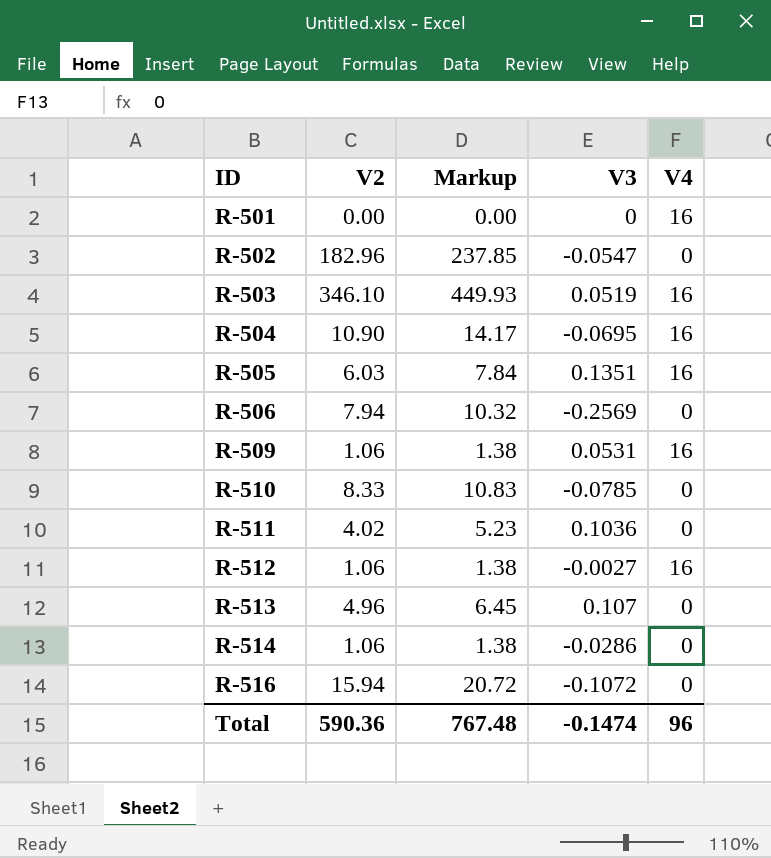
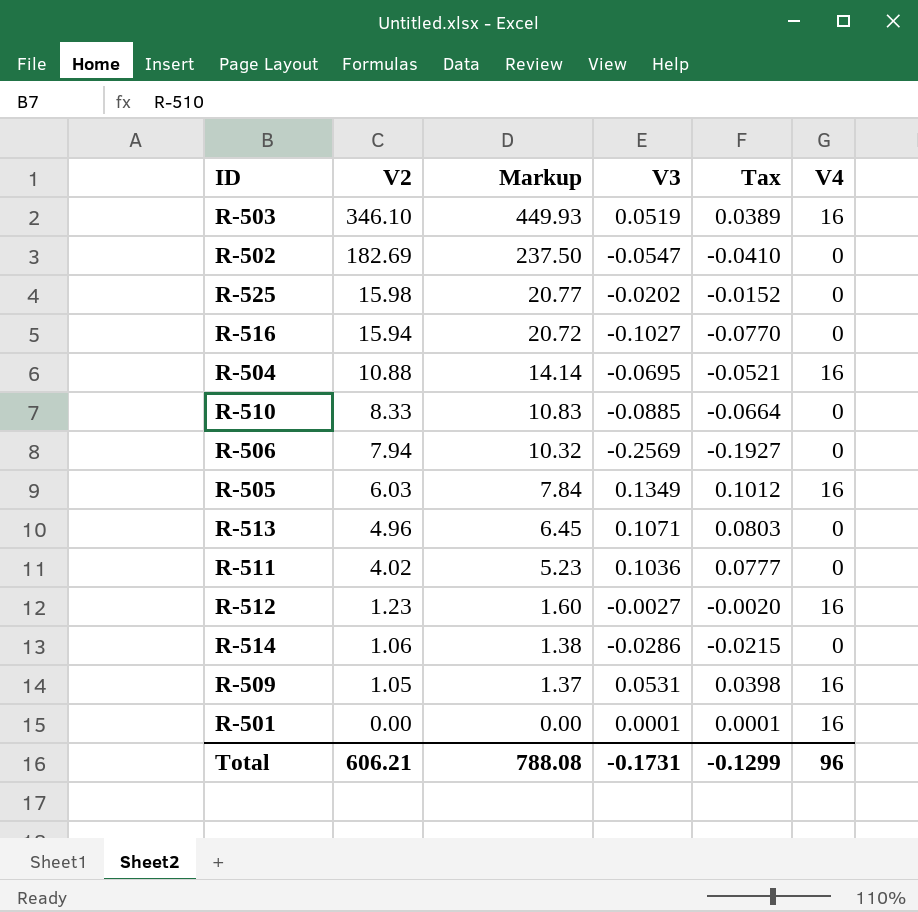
row order: ID ascending -> V2 descending
column Tax | formula: none -> [V3] * 0.75
R-502 | V2: 182.96 -> 182.69
R-502 | Markup: 237.85 -> 237.50
row R-525: none -> 15.98 | 20.77 | -0.0202 | -0.0152 | 0
R-516 | V3: -0.1072 -> -0.1027
R-504 | V2: 10.90 -> 10.88
R-504 | Markup: 14.17 -> 14.14
R-510 | V3: -0.0785 -> -0.0885
R-505 | V3: 0.1351 -> 0.1349
R-513 | V3: 0.107 -> 0.1071
R-512 | V2: 1.06 -> 1.23
R-512 | Markup: 1.38 -> 1.60
R-509 | V2: 1.06 -> 1.05
R-509 | Markup: 1.38 -> 1.37
R-501 | V3: 0 -> 0.0001
Total | V2: 590.36 -> 606.21
Total | Markup: 767.48 -> 788.08
Total | V3: -0.1474 -> -0.1731

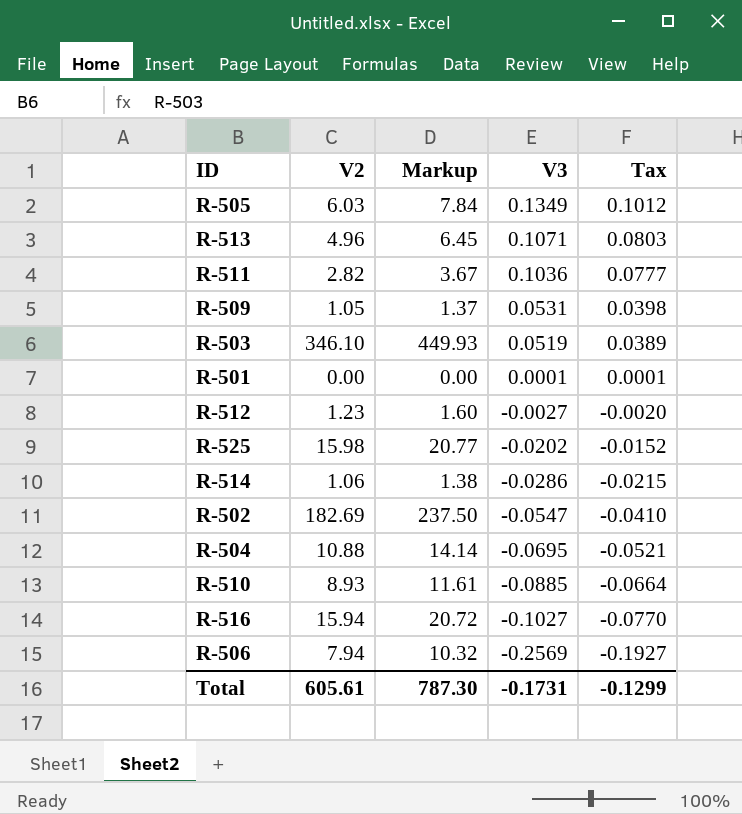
row order: V2 descending -> V3 descending
column V4 | position: 6 -> none
R-511 | V2: 4.02 -> 2.82
R-511 | Markup: 5.23 -> 3.67
R-510 | V2: 8.33 -> 8.93
R-510 | Markup: 10.83 -> 11.61
Total | V2: 606.21 -> 605.61
Total | Markup: 788.08 -> 787.30

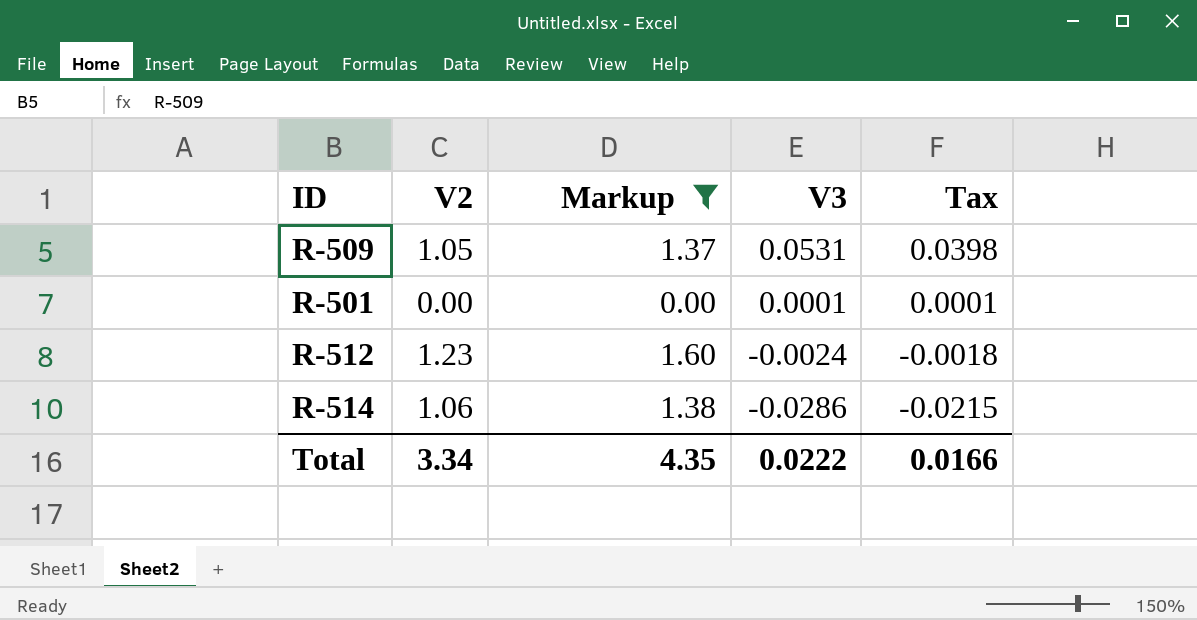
filter: none -> Markup <= 1.60
R-512 | V3: -0.0027 -> -0.0024
R-512 | Tax: -0.0020 -> -0.0018
Total | V2: 605.61 -> 3.34
Total | Markup: 787.30 -> 4.35
Total | V3: -0.1731 -> 0.0222
Total | Tax: -0.1299 -> 0.0166

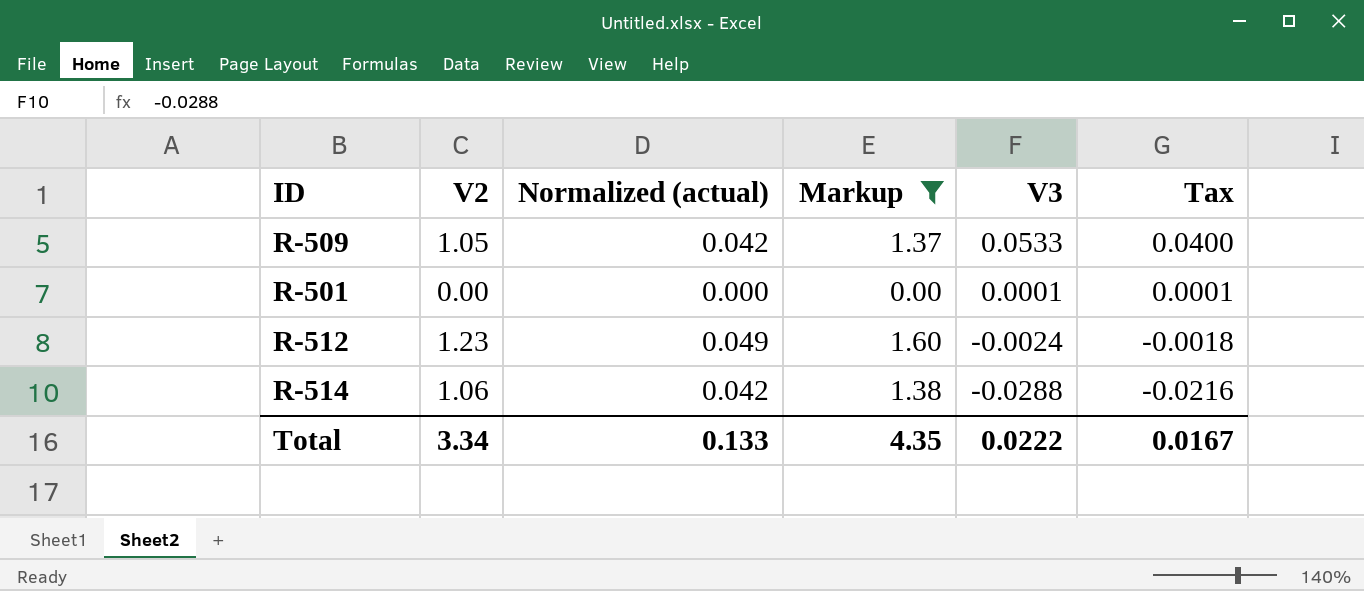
column Normalized (actual) | formula: none -> [V2] * 0.04
R-509 | V3: 0.0531 -> 0.0533
R-509 | Tax: 0.0398 -> 0.0400
R-514 | V3: -0.0286 -> -0.0288
R-514 | Tax: -0.0215 -> -0.0216
Total | Tax: 0.0166 -> 0.0167

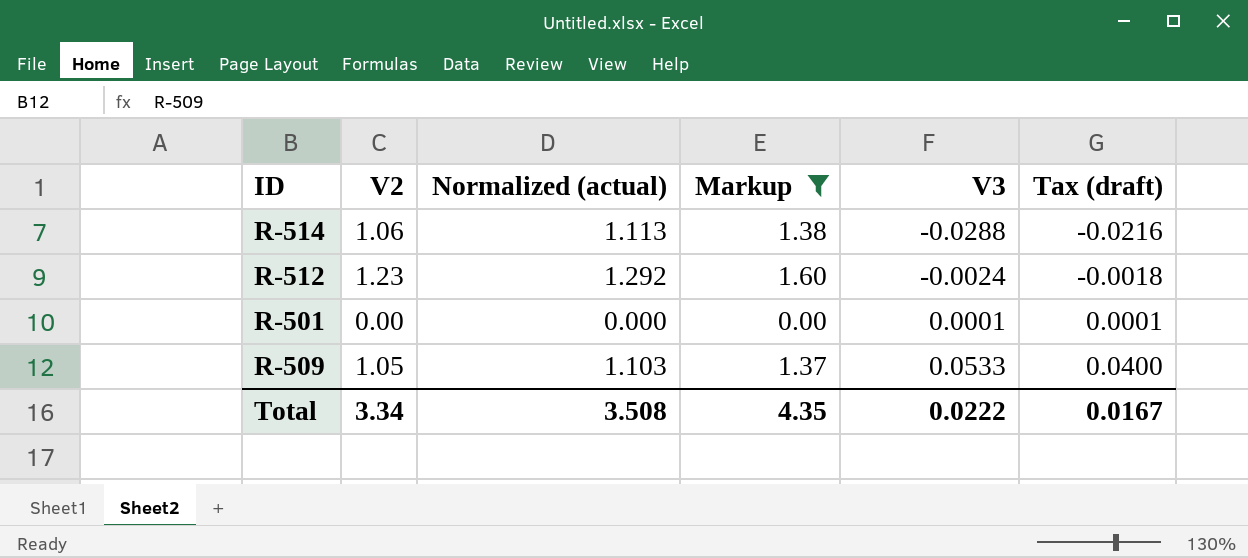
row order: V3 descending -> V3 ascending
column Normalized (actual) | formula: [V2] * 0.04 -> [V2] * 1.05
column name: Tax -> Tax (draft)
Total | Normalized (actual): 0.133 -> 3.508

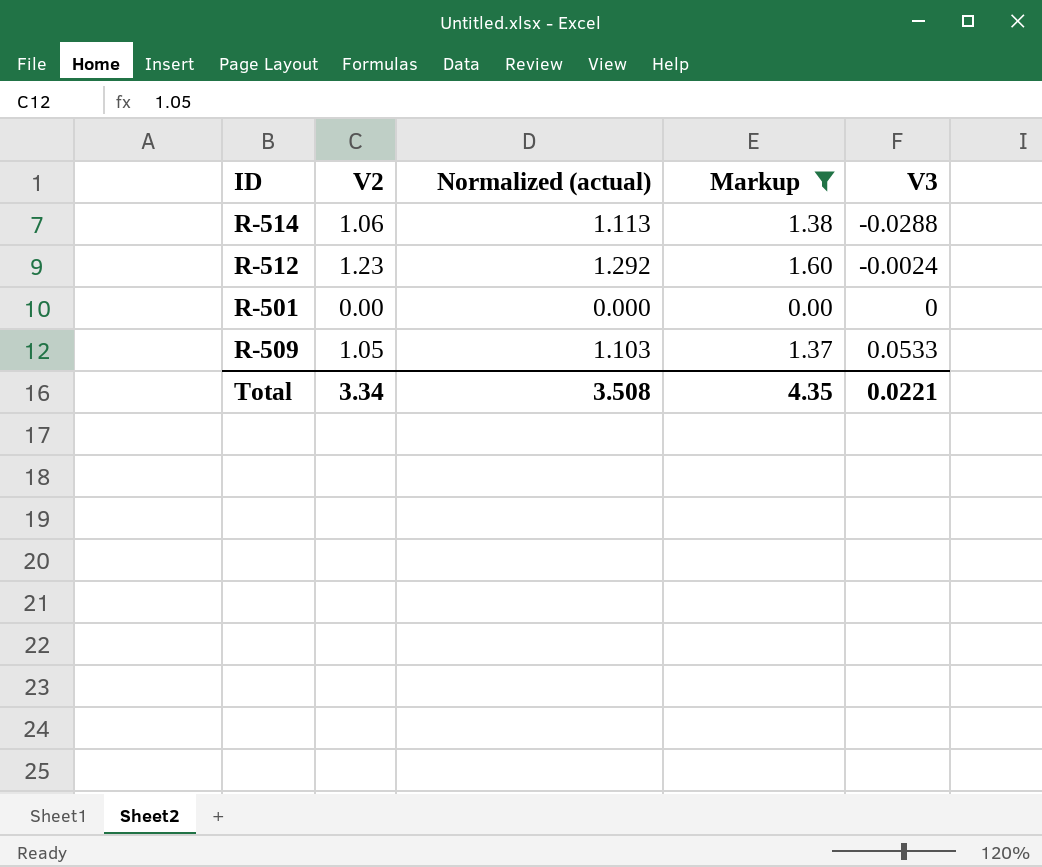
column Tax (draft) | formula: [V3] * 0.75 -> none
R-501 | V3: 0.0001 -> 0
Total | V3: 0.0222 -> 0.0221

